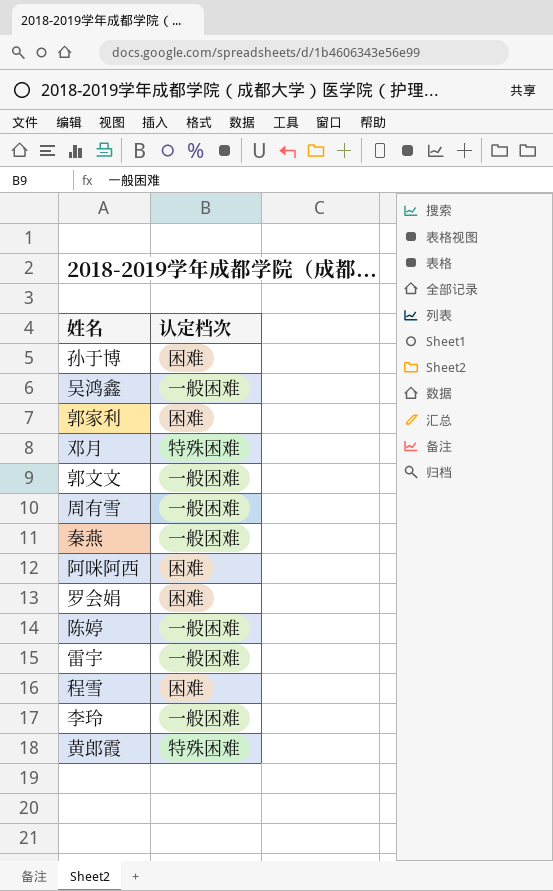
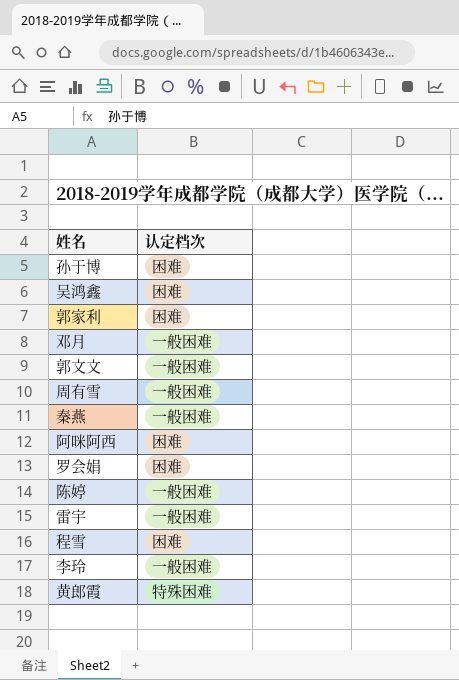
吴鸿鑫 | 认定档次: 一般困难 -> 困难
邓月 | 认定档次: 特殊困难 -> 一般困难

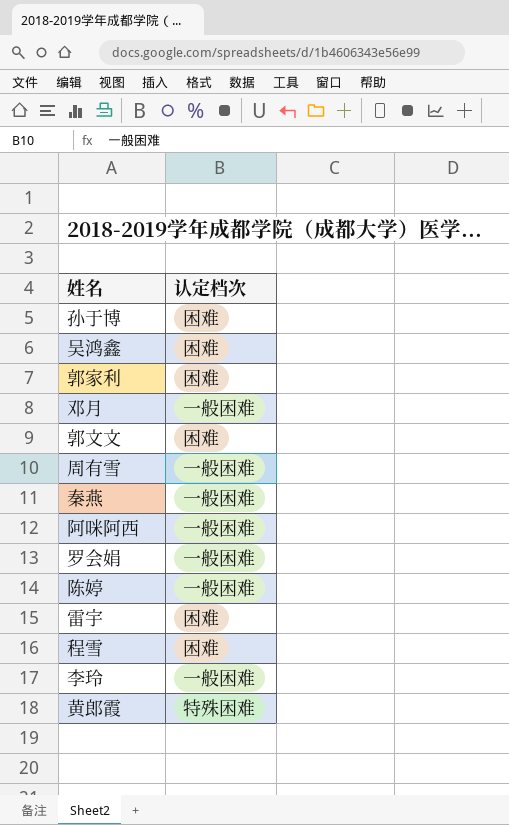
郭文文 | 认定档次: 一般困难 -> 困难
阿咪阿西 | 认定档次: 困难 -> 一般困难
罗会娟 | 认定档次: 困难 -> 一般困难
雷宇 | 认定档次: 一般困难 -> 困难

